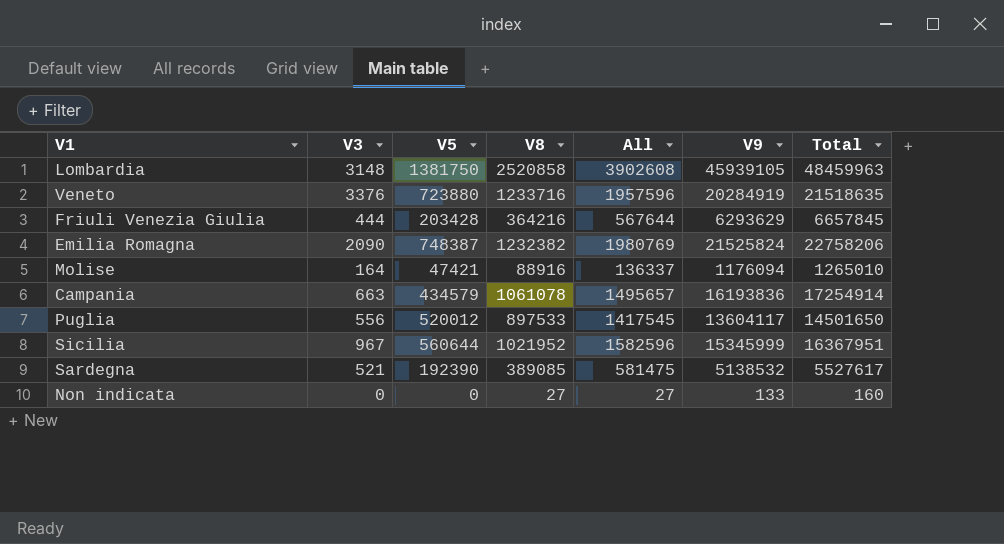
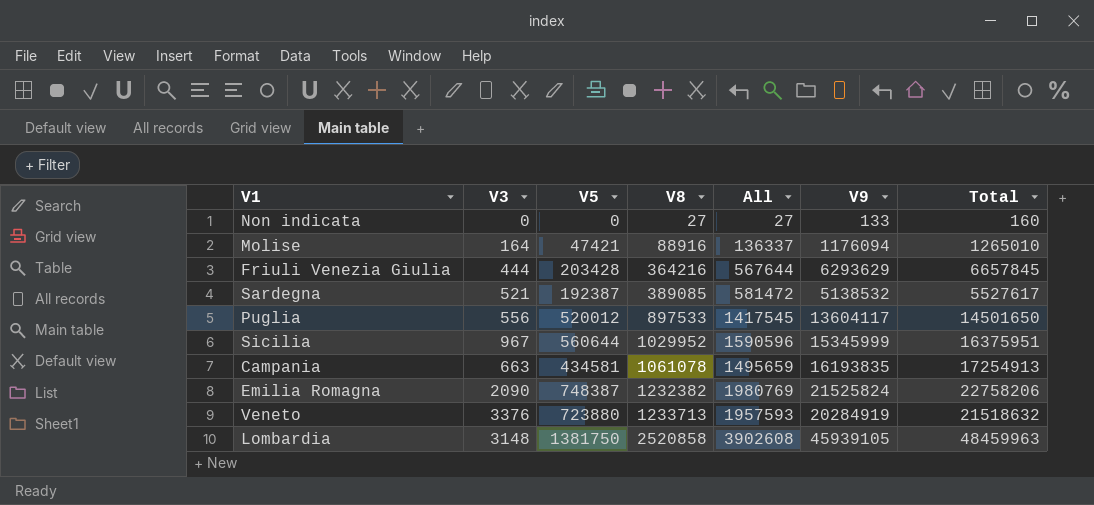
row order: none -> V8 ascending
Sardegna | V5: 192390 -> 192387
Sardegna | All: 581475 -> 581472
Sicilia | V8: 1021952 -> 1029952
Sicilia | All: 1582596 -> 1590596
Sicilia | Total: 16367951 -> 16375951
Campania | V5: 434579 -> 434581
Campania | All: 1495657 -> 1495659
Campania | V9: 16193836 -> 16193835
Campania | Total: 17254914 -> 17254913
Veneto | V8: 1233716 -> 1233713
Veneto | All: 1957596 -> 1957593
Veneto | Total: 21518635 -> 21518632

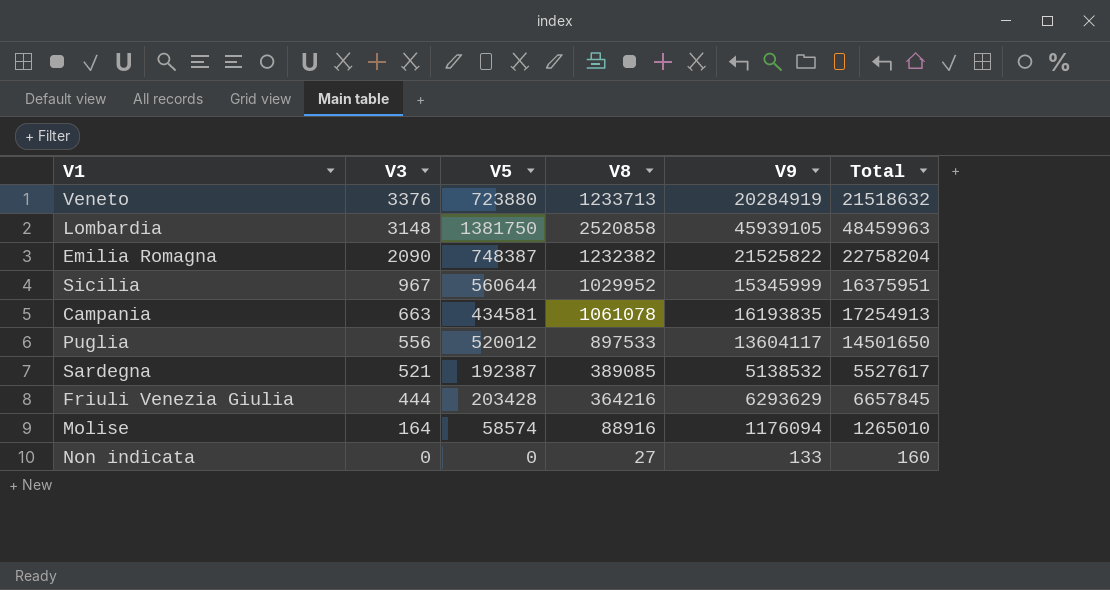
row order: V8 ascending -> V3 descending
column All | formula: [V5] + [V8] -> none
Emilia Romagna | V9: 21525824 -> 21525822
Emilia Romagna | Total: 22758206 -> 22758204
Molise | V5: 47421 -> 58574

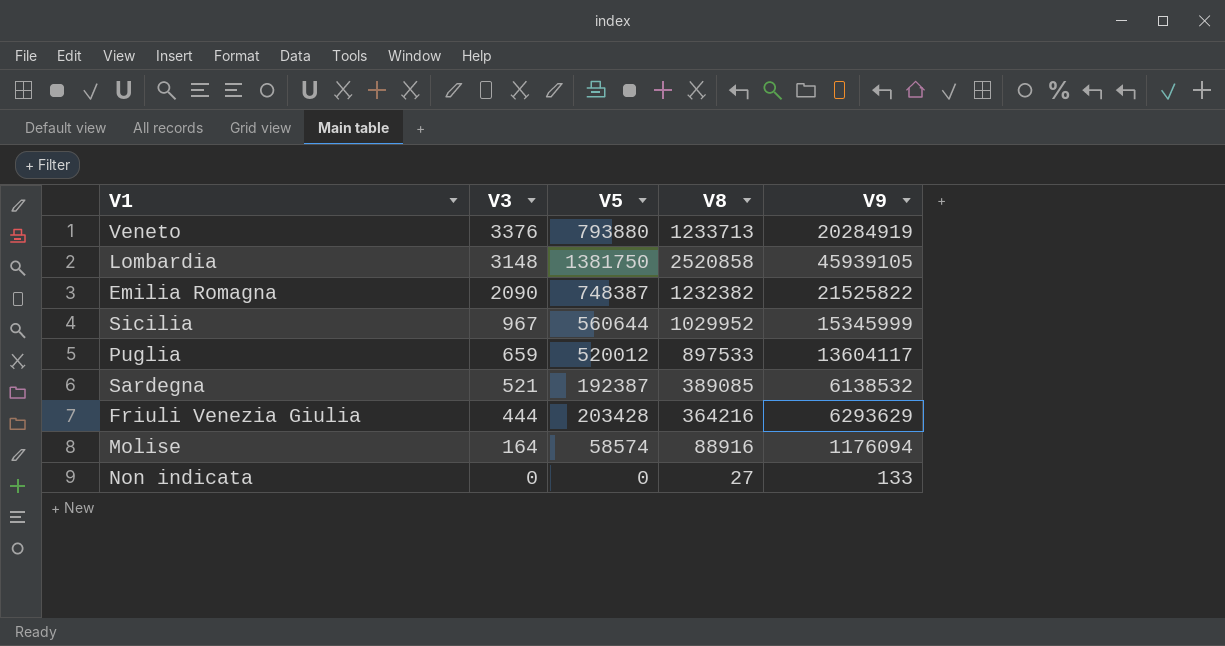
column Total | formula: [V8] + [V9] -> none
row Campania: 663 | 434581 | 1061078 | 16193835 | 17254913 -> none
Veneto | V5: 723880 -> 793880
Puglia | V3: 556 -> 659
Sardegna | V9: 5138532 -> 6138532

